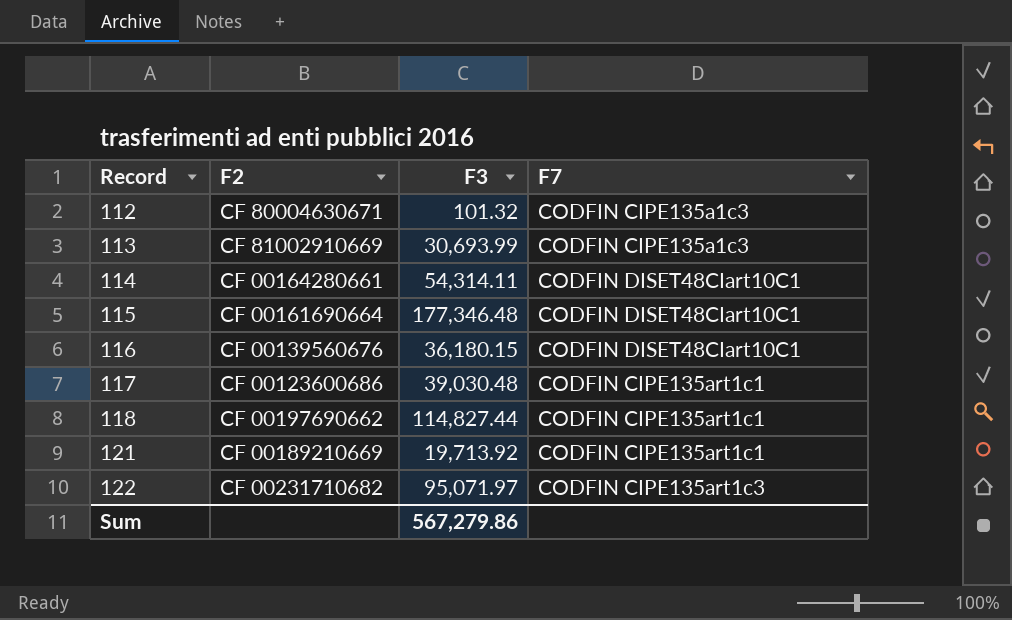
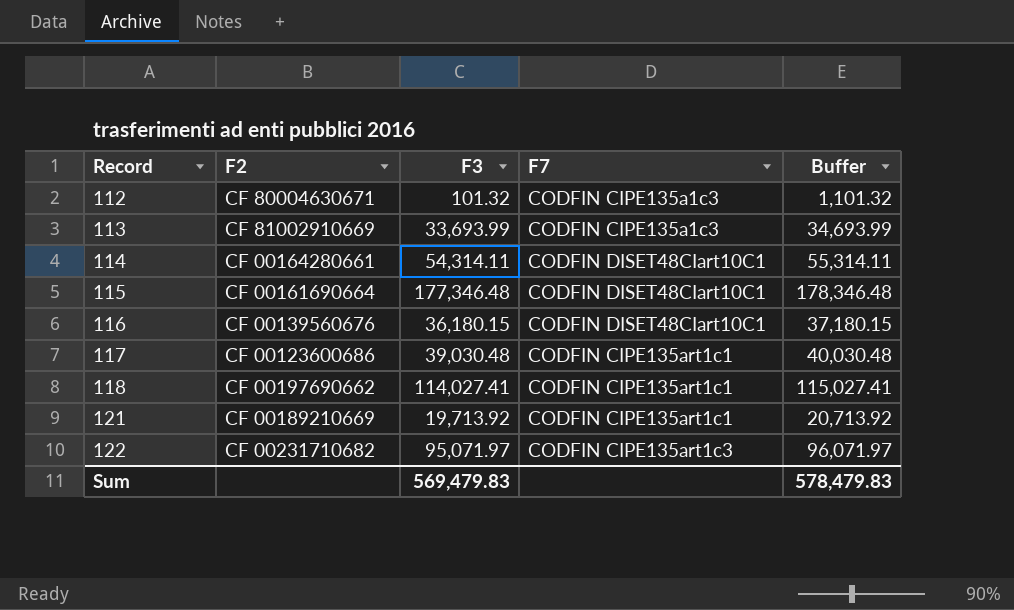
column Buffer | formula: none -> [F3] + 1000
113 | F3: 30,693.99 -> 33,693.99
118 | F3: 114,827.44 -> 114,027.41
Sum | F3: 567,279.86 -> 569,479.83

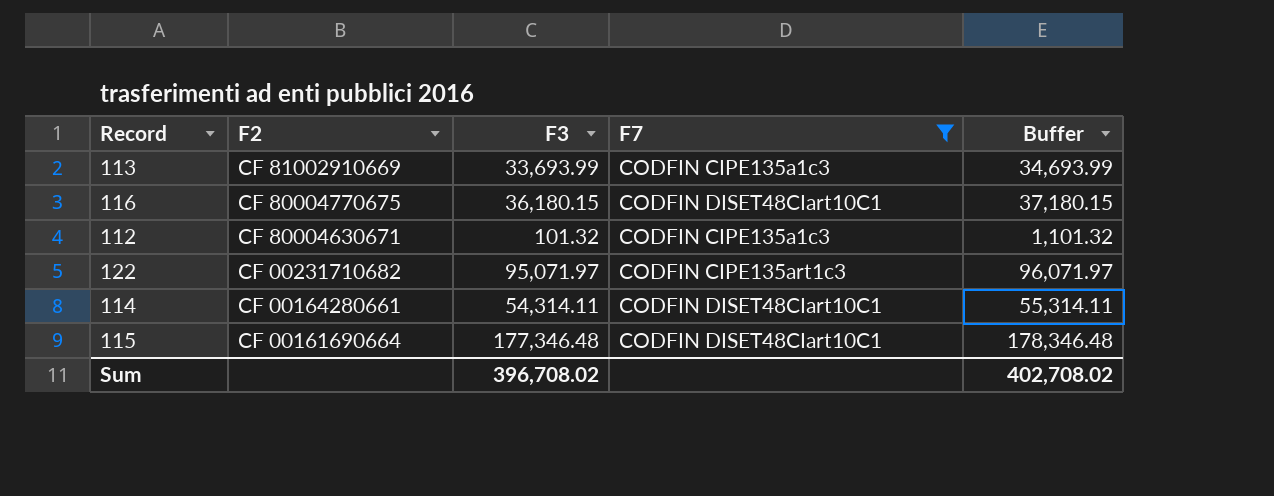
filter: none -> F7 != CODFIN CIPE135art1c1
row order: Record ascending -> F2 descending
116 | F2: CF 00139560676 -> CF 80004770675
Sum | F3: 569,479.83 -> 396,708.02
Sum | Buffer: 578,479.83 -> 402,708.02

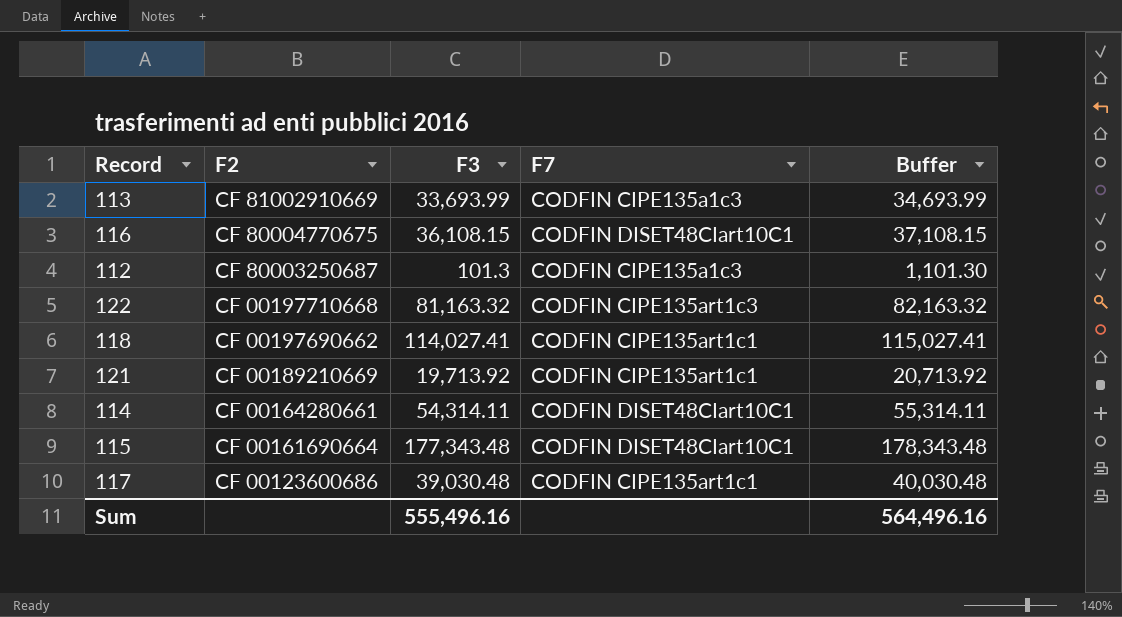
filter: F7 != CODFIN CIPE135art1c1 -> none
116 | F3: 36,180.15 -> 36,108.15
116 | Buffer: 37,180.15 -> 37,108.15
112 | F2: CF 80004630671 -> CF 80003250687
112 | F3: 101.32 -> 101.3
112 | Buffer: 1,101.32 -> 1,101.30
122 | F2: CF 00231710682 -> CF 00197710668
122 | F3: 95,071.97 -> 81,163.32
122 | Buffer: 96,071.97 -> 82,163.32
115 | F3: 177,346.48 -> 177,343.48
115 | Buffer: 178,346.48 -> 178,343.48
Sum | F3: 396,708.02 -> 555,496.16
Sum | Buffer: 402,708.02 -> 564,496.16

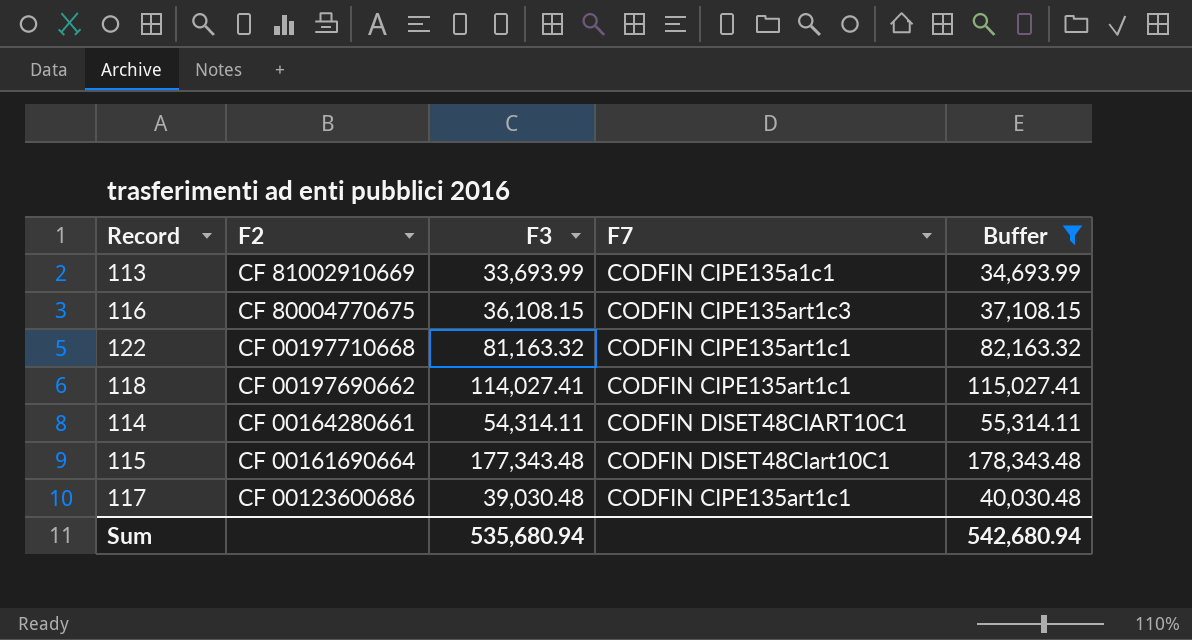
filter: none -> Buffer >= 34,693.99
113 | F7: CODFIN CIPE135a1c3 -> CODFIN CIPE135a1c1
116 | F7: CODFIN DISET48CIart10C1 -> CODFIN CIPE135art1c3
122 | F7: CODFIN CIPE135art1c3 -> CODFIN CIPE135art1c1
114 | F7: CODFIN DISET48CIart10C1 -> CODFIN DISET48CIART10C1
Sum | F3: 555,496.16 -> 535,680.94
Sum | Buffer: 564,496.16 -> 542,680.94

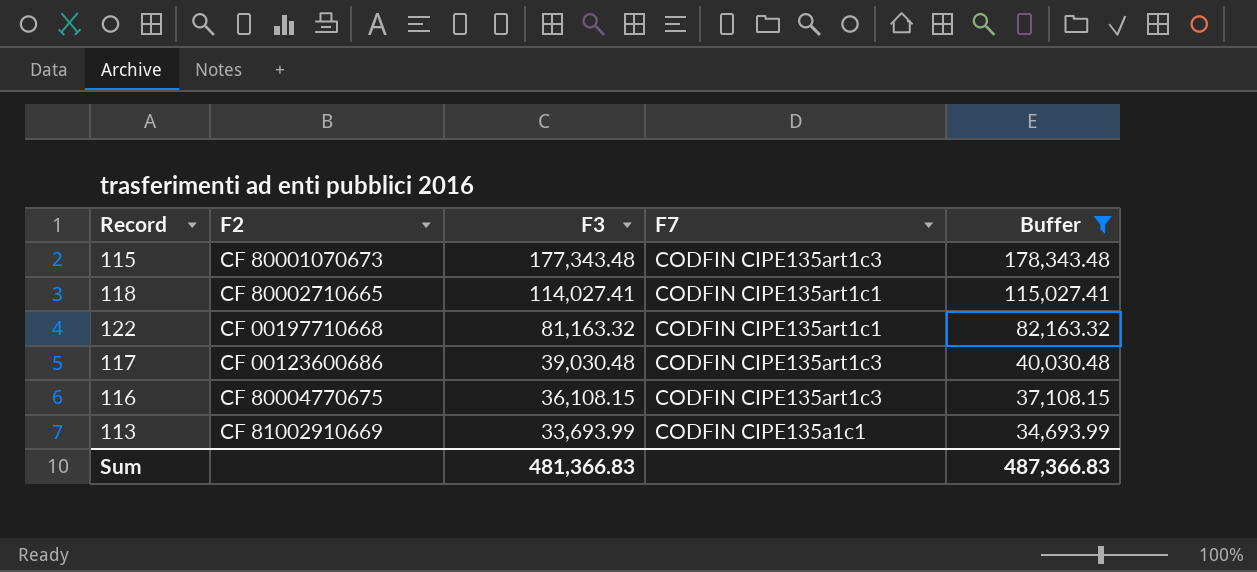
row order: F2 descending -> F3 descending
row 114: CF 00164280661 | 54,314.11 | CODFIN DISET48CIART10C1 | 55,314.11 -> none
115 | F2: CF 00161690664 -> CF 80001070673
115 | F7: CODFIN DISET48CIart10C1 -> CODFIN CIPE135art1c3
118 | F2: CF 00197690662 -> CF 80002710665
117 | F7: CODFIN CIPE135art1c1 -> CODFIN CIPE135art1c3
Sum | F3: 535,680.94 -> 481,366.83
Sum | Buffer: 542,680.94 -> 487,366.83

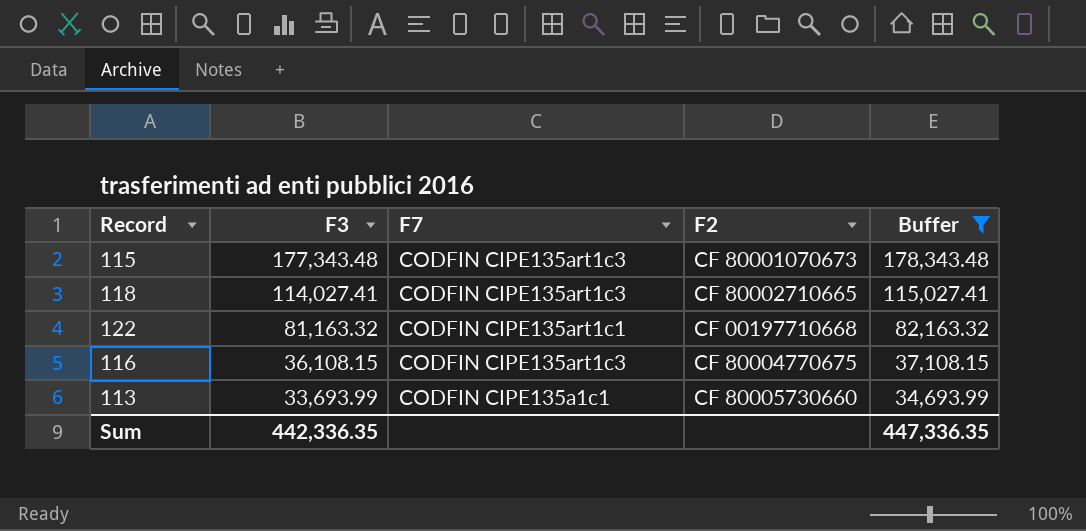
column F2 | position: 2 -> 4
row 117: CF 00123600686 | 39,030.48 | CODFIN CIPE135art1c3 | 40,030.48 -> none
118 | F7: CODFIN CIPE135art1c1 -> CODFIN CIPE135art1c3
113 | F2: CF 81002910669 -> CF 80005730660
Sum | F3: 481,366.83 -> 442,336.35
Sum | Buffer: 487,366.83 -> 447,336.35

